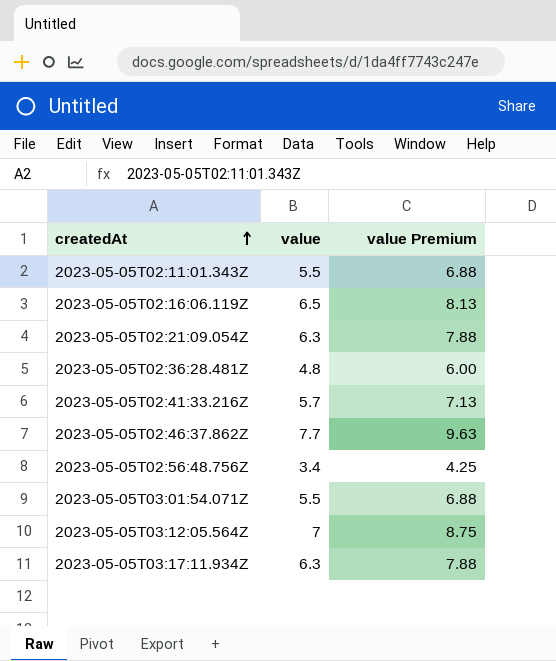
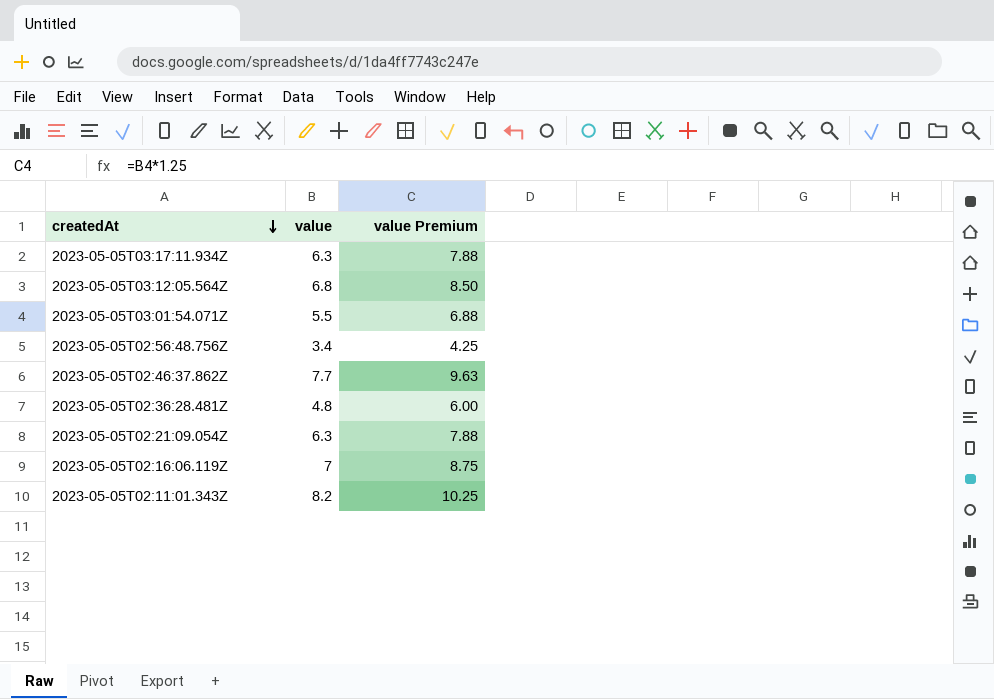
row order: createdAt ascending -> createdAt descending
row 2023-05-05T02:41:33.216Z: 5.7 | 7.13 -> none
2023-05-05T03:12:05.564Z | value: 7 -> 6.8
2023-05-05T03:12:05.564Z | value Premium: 8.75 -> 8.50
2023-05-05T02:16:06.119Z | value: 6.5 -> 7
2023-05-05T02:16:06.119Z | value Premium: 8.13 -> 8.75
2023-05-05T02:11:01.343Z | value: 5.5 -> 8.2
2023-05-05T02:11:01.343Z | value Premium: 6.88 -> 10.25

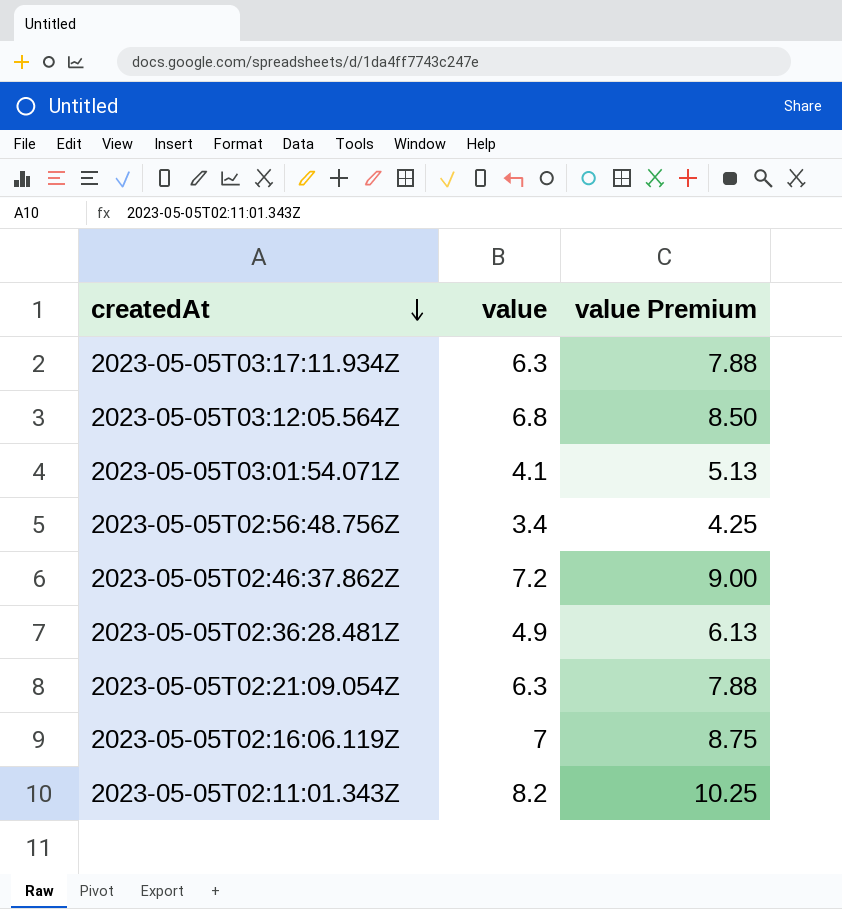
2023-05-05T03:01:54.071Z | value: 5.5 -> 4.1
2023-05-05T03:01:54.071Z | value Premium: 6.88 -> 5.13
2023-05-05T02:46:37.862Z | value: 7.7 -> 7.2
2023-05-05T02:46:37.862Z | value Premium: 9.63 -> 9.00
2023-05-05T02:36:28.481Z | value: 4.8 -> 4.9
2023-05-05T02:36:28.481Z | value Premium: 6.00 -> 6.13

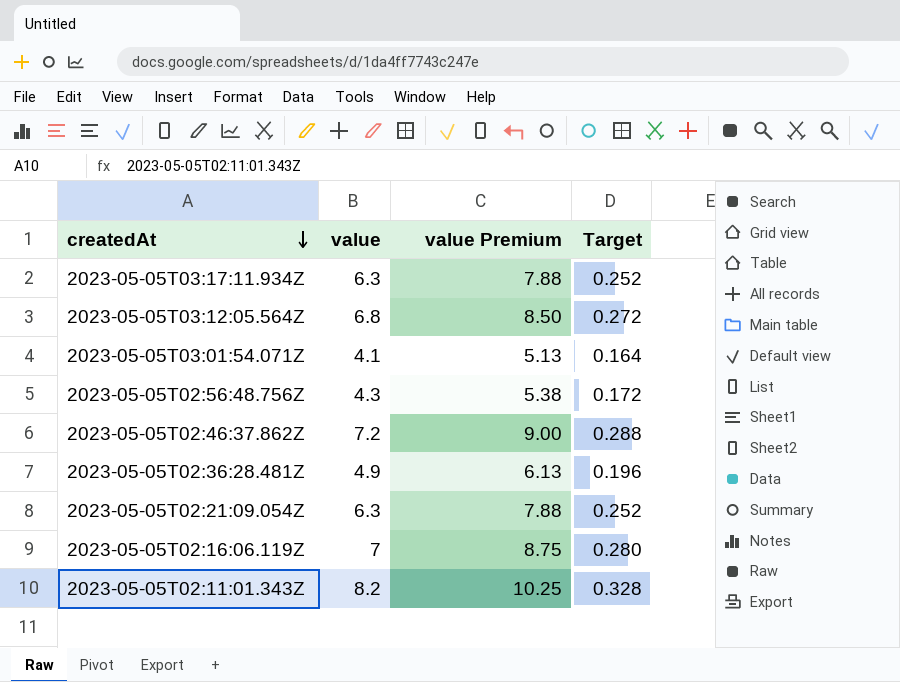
column Target | formula: none -> [value] * 0.04
2023-05-05T02:56:48.756Z | value: 3.4 -> 4.3
2023-05-05T02:56:48.756Z | value Premium: 4.25 -> 5.38

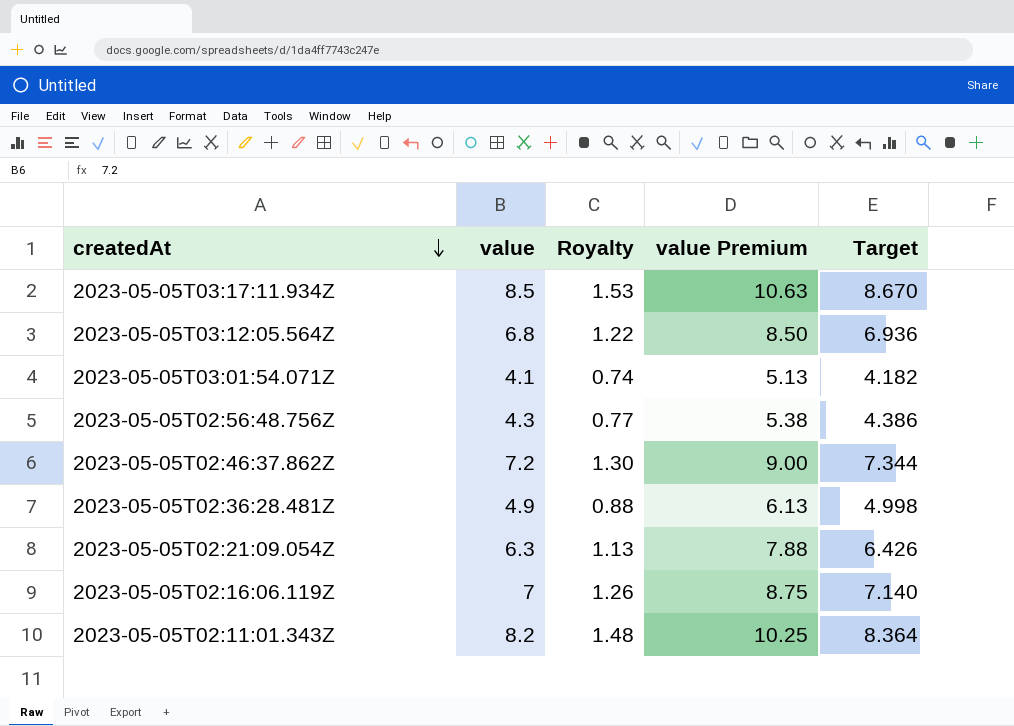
column Royalty | formula: none -> [value] * 0.18
column Target | formula: [value] * 0.04 -> [value] * 1.02
2023-05-05T03:17:11.934Z | value: 6.3 -> 8.5
2023-05-05T03:17:11.934Z | value Premium: 7.88 -> 10.63

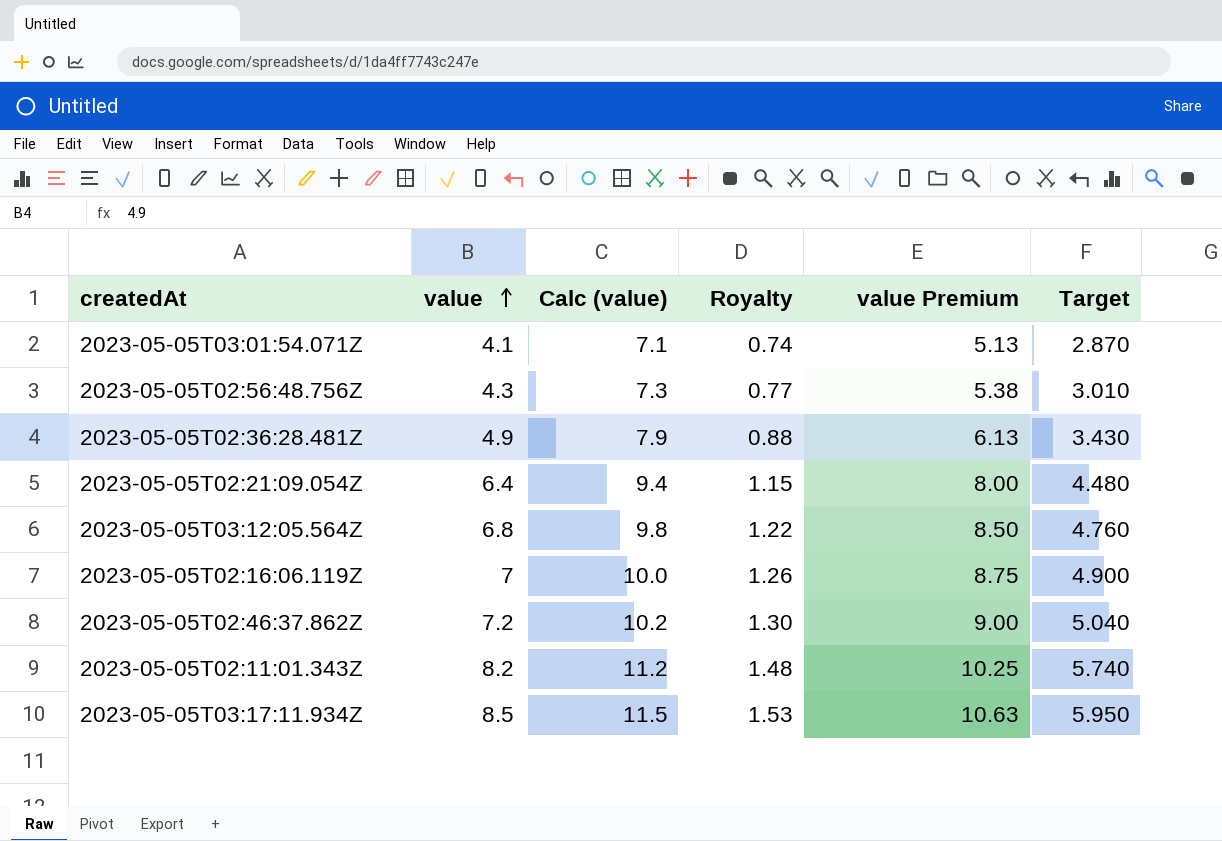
row order: createdAt descending -> value ascending
column Calc (value) | formula: none -> [value] + 3
column Target | formula: [value] * 1.02 -> [value] * 0.7
2023-05-05T02:21:09.054Z | value: 6.3 -> 6.4
2023-05-05T02:21:09.054Z | Royalty: 1.13 -> 1.15
2023-05-05T02:21:09.054Z | value Premium: 7.88 -> 8.00

